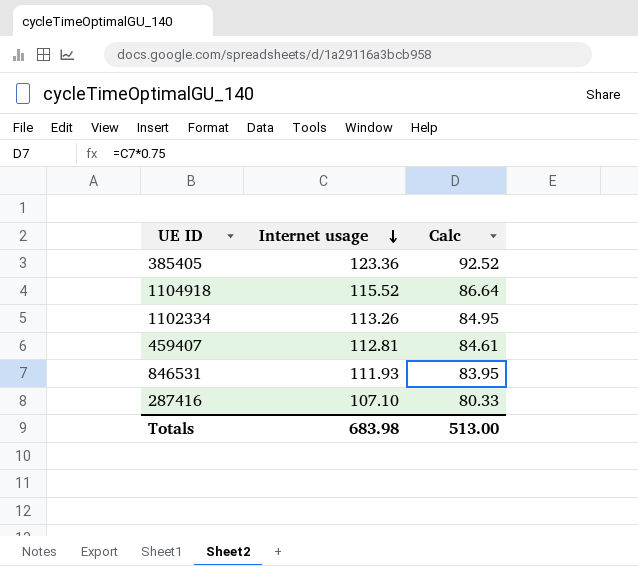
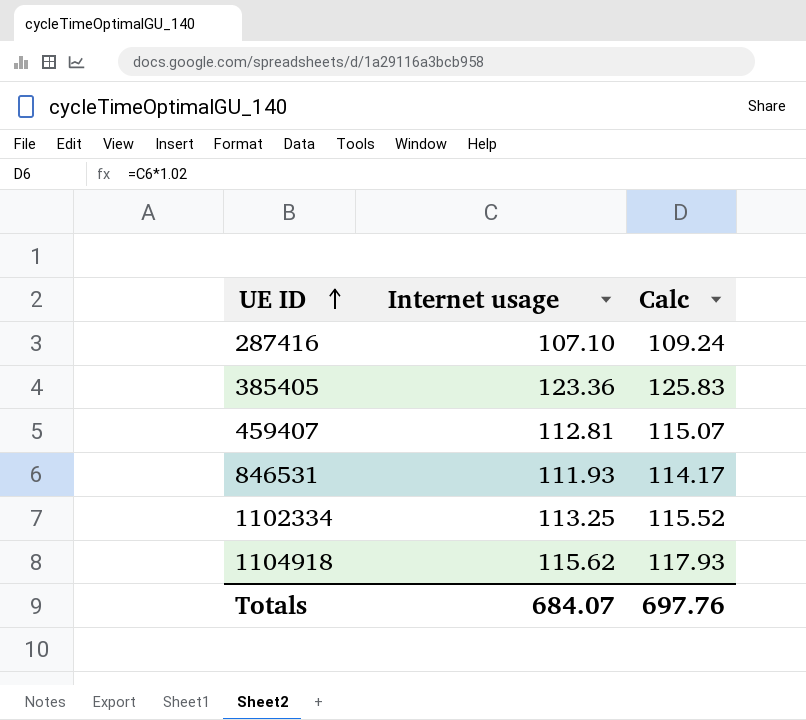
row order: Internet usage descending -> UE ID ascending
column Calc | formula: [Internet usage] * 0.75 -> [Internet usage] * 1.02
1102334 | Internet usage: 113.26 -> 113.25
1104918 | Internet usage: 115.52 -> 115.62
Totals | Internet usage: 683.98 -> 684.07
Totals | Calc: 513.00 -> 697.76

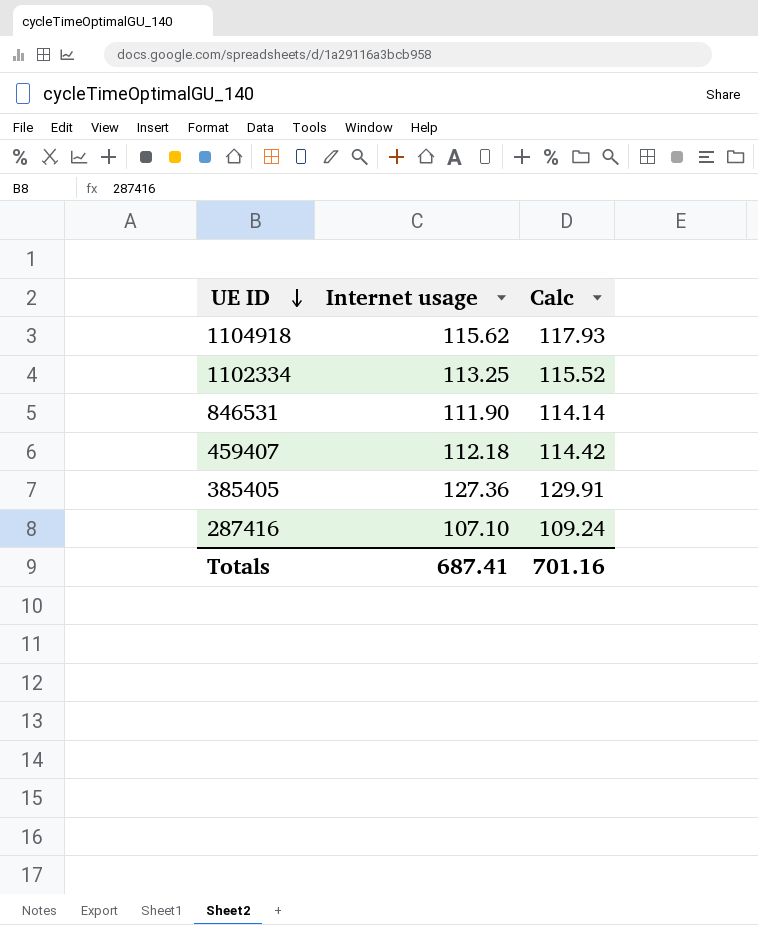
row order: UE ID ascending -> UE ID descending
846531 | Internet usage: 111.93 -> 111.90
846531 | Calc: 114.17 -> 114.14
459407 | Internet usage: 112.81 -> 112.18
459407 | Calc: 115.07 -> 114.42
385405 | Internet usage: 123.36 -> 127.36
385405 | Calc: 125.83 -> 129.91
Totals | Internet usage: 684.07 -> 687.41
Totals | Calc: 697.76 -> 701.16

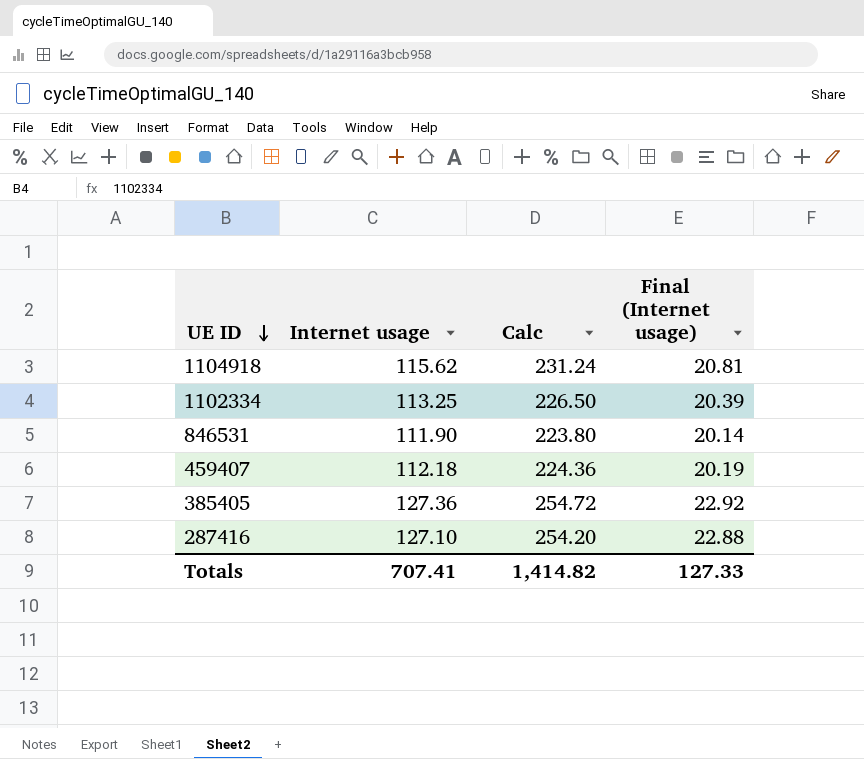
column Calc | formula: [Internet usage] * 1.02 -> [Internet usage] * 2
column Final (Internet usage) | formula: none -> [Internet usage] * 0.18
287416 | Internet usage: 107.10 -> 127.10
Totals | Internet usage: 687.41 -> 707.41
Totals | Calc: 701.16 -> 1,414.82

